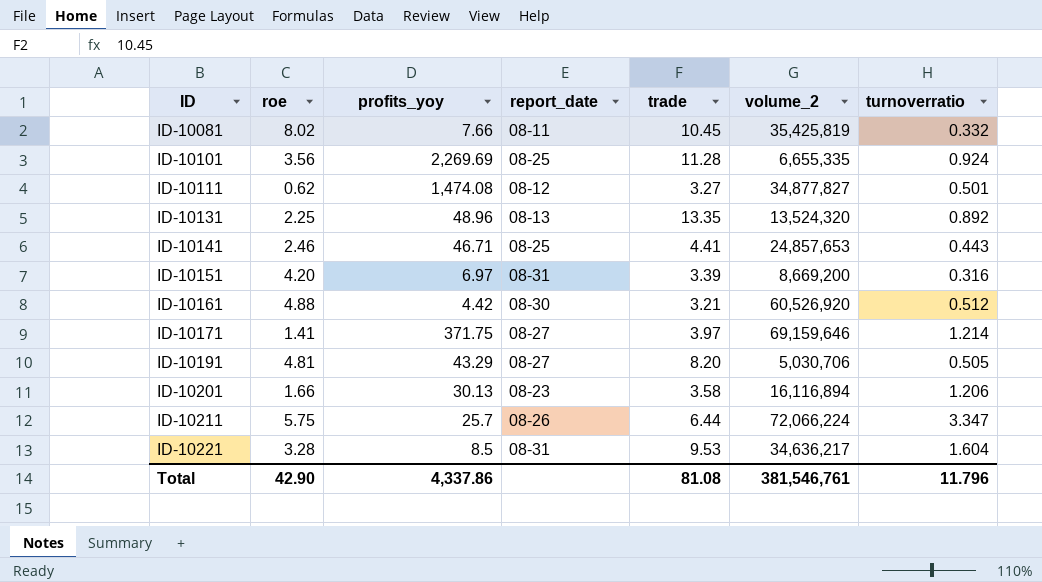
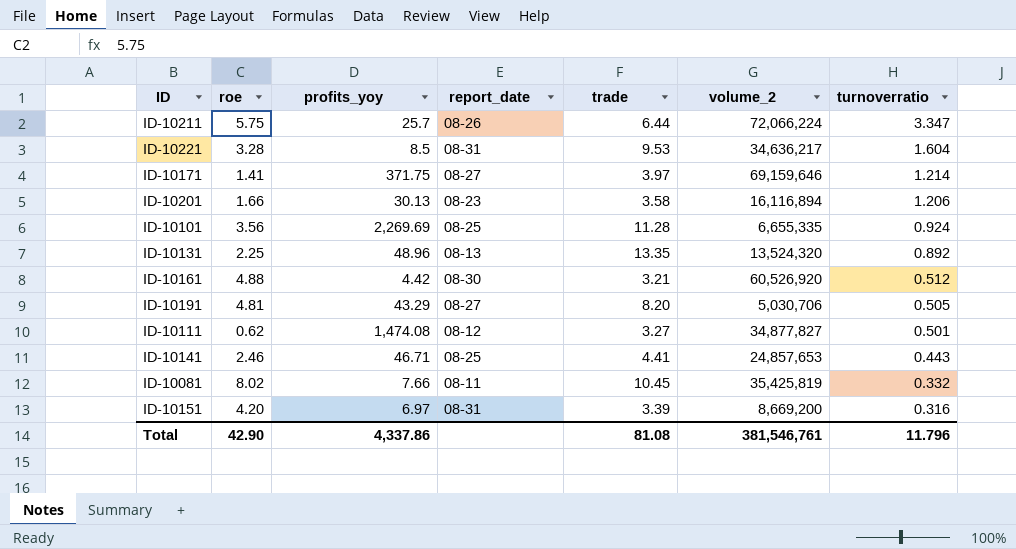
row order: ID ascending -> turnoverratio descending

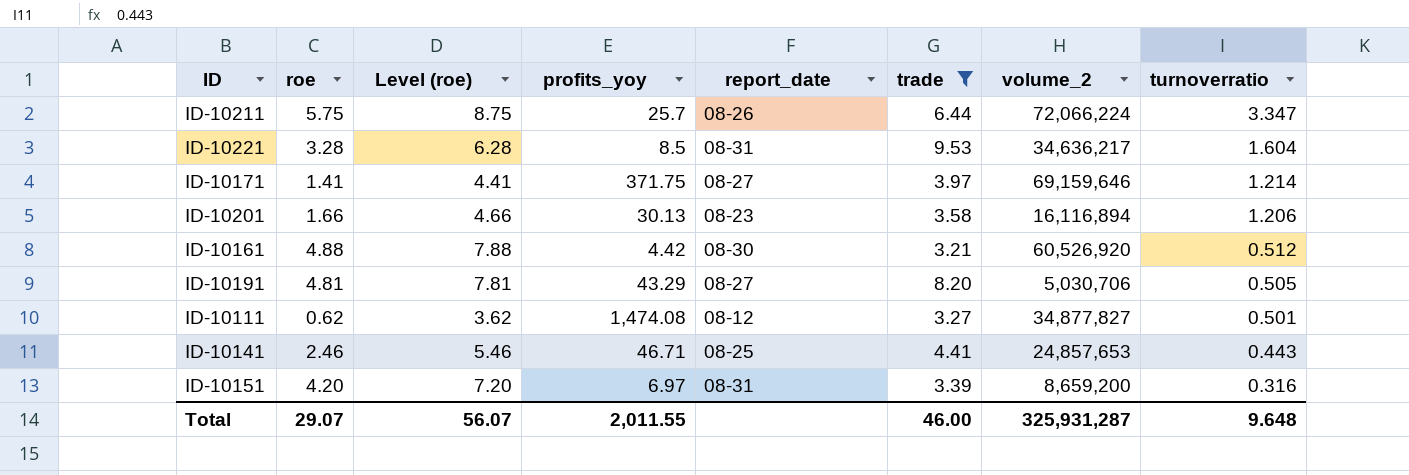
filter: none -> trade <= 9.53
column Level (roe) | formula: none -> [roe] + 3
ID-10151 | volume_2: 8,669,200 -> 8,659,200
Total | roe: 42.90 -> 29.07
Total | profits_yoy: 4,337.86 -> 2,011.55
Total | trade: 81.08 -> 46.00
Total | volume_2: 381,546,761 -> 325,931,287
Total | turnoverratio: 11.796 -> 9.648

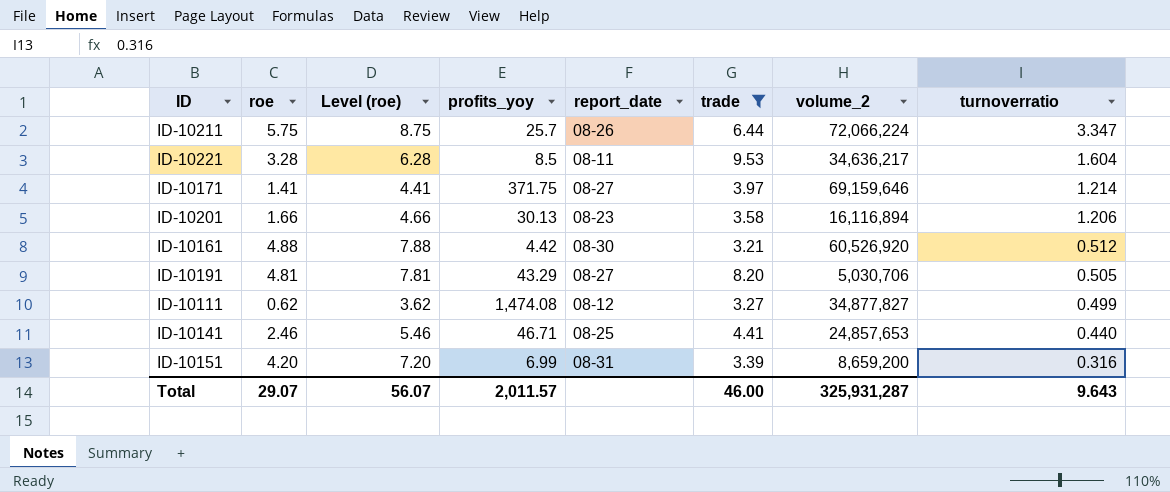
ID-10221 | report_date: 08-31 -> 08-11
ID-10111 | turnoverratio: 0.501 -> 0.499
ID-10141 | turnoverratio: 0.443 -> 0.440
ID-10151 | profits_yoy: 6.97 -> 6.99
Total | profits_yoy: 2,011.55 -> 2,011.57
Total | turnoverratio: 9.648 -> 9.643

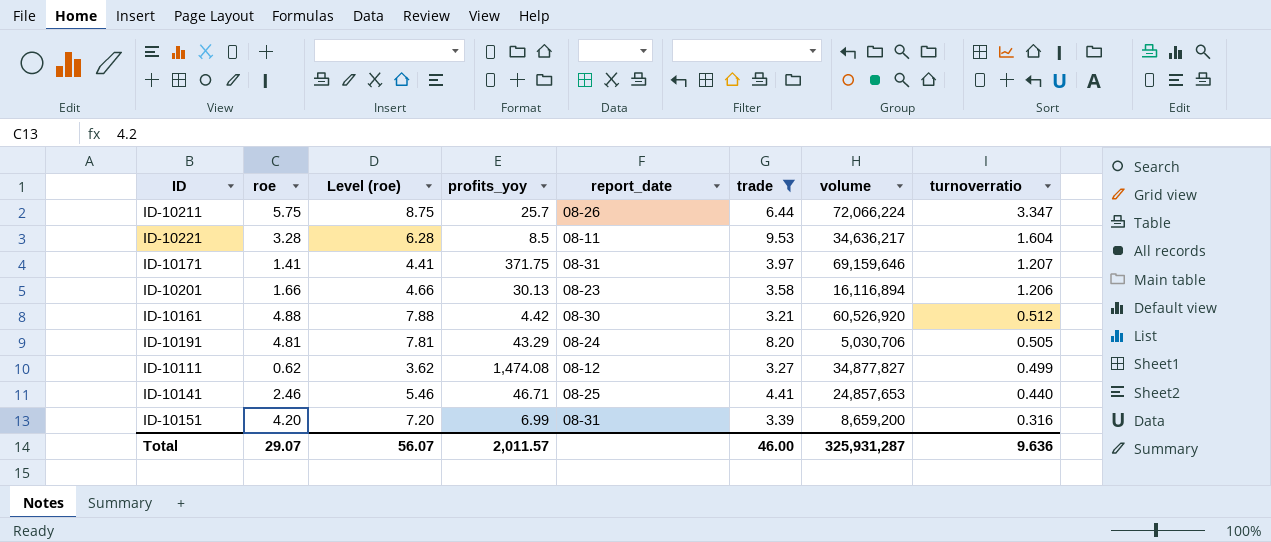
column name: volume_2 -> volume
ID-10171 | report_date: 08-27 -> 08-31
ID-10171 | turnoverratio: 1.214 -> 1.207
ID-10191 | report_date: 08-27 -> 08-24
Total | turnoverratio: 9.643 -> 9.636

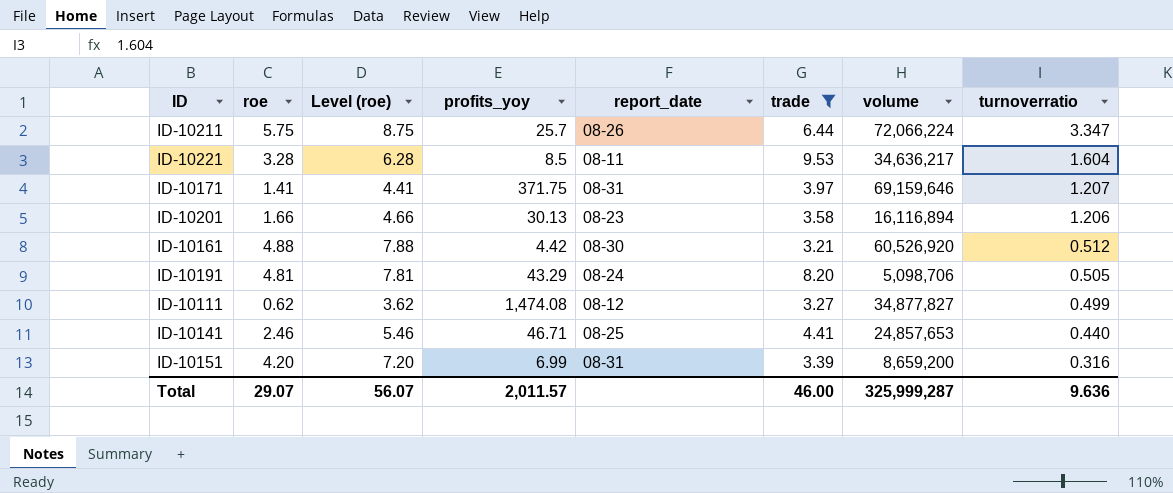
ID-10191 | volume: 5,030,706 -> 5,098,706
Total | volume: 325,931,287 -> 325,999,287

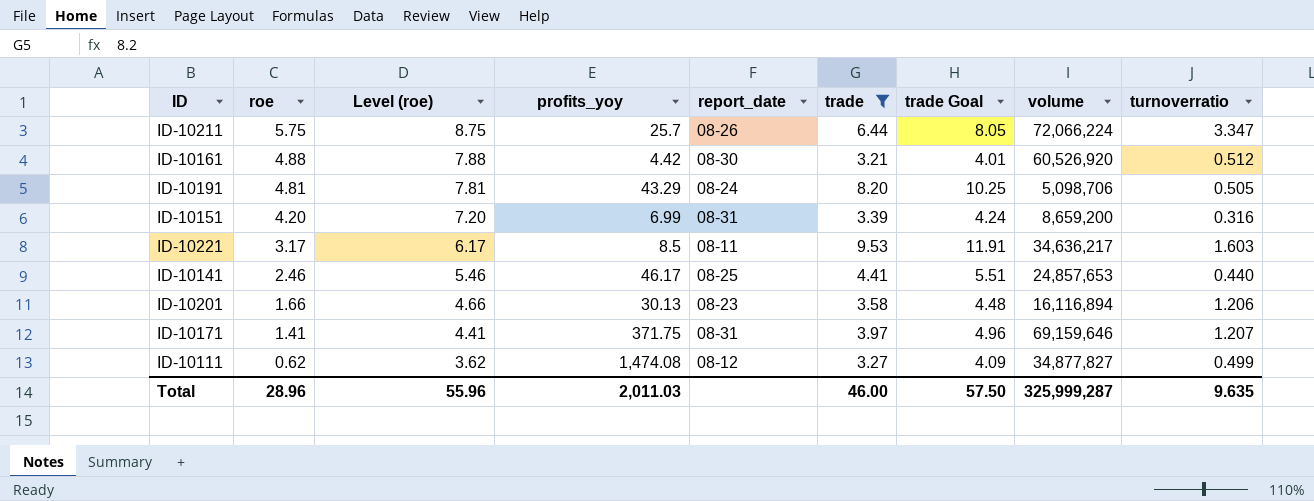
row order: turnoverratio descending -> roe descending
column trade Goal | formula: none -> [trade] * 1.25
ID-10221 | roe: 3.28 -> 3.17
ID-10221 | Level (roe): 6.28 -> 6.17
ID-10221 | turnoverratio: 1.604 -> 1.603
ID-10141 | profits_yoy: 46.71 -> 46.17
Total | roe: 29.07 -> 28.96
Total | Level (roe): 56.07 -> 55.96
Total | profits_yoy: 2,011.57 -> 2,011.03
Total | turnoverratio: 9.636 -> 9.635

